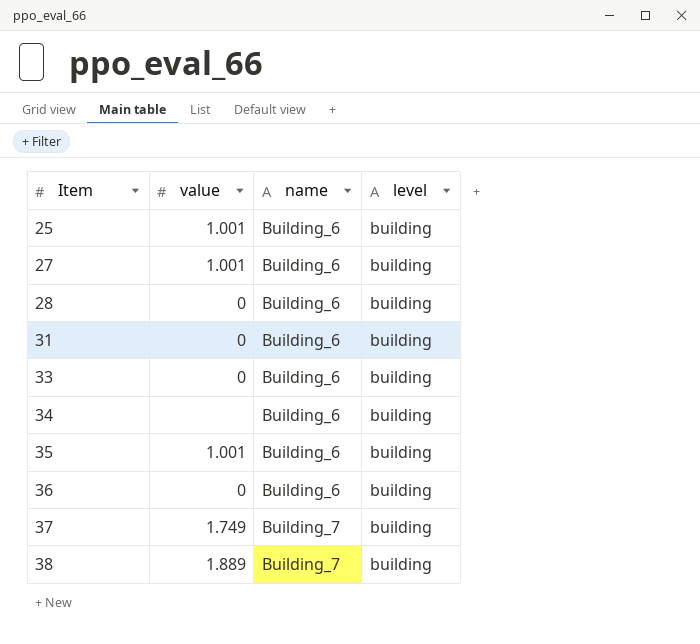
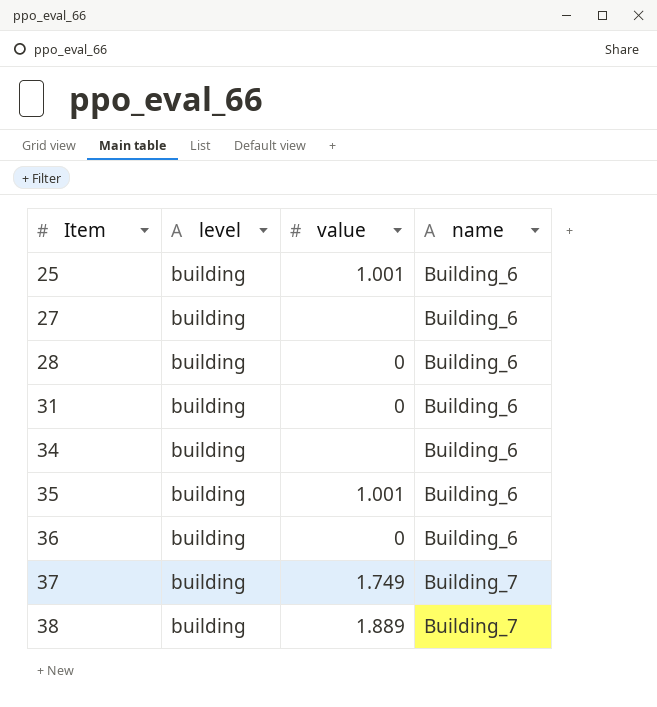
column level | position: 4 -> 2
row 33: 0 | Building_6 | building -> none
27 | value: 1.001 -> none

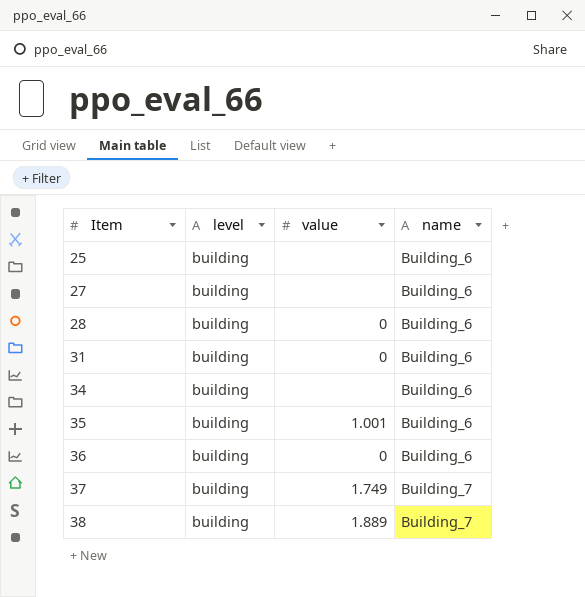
25 | value: 1.001 -> none

